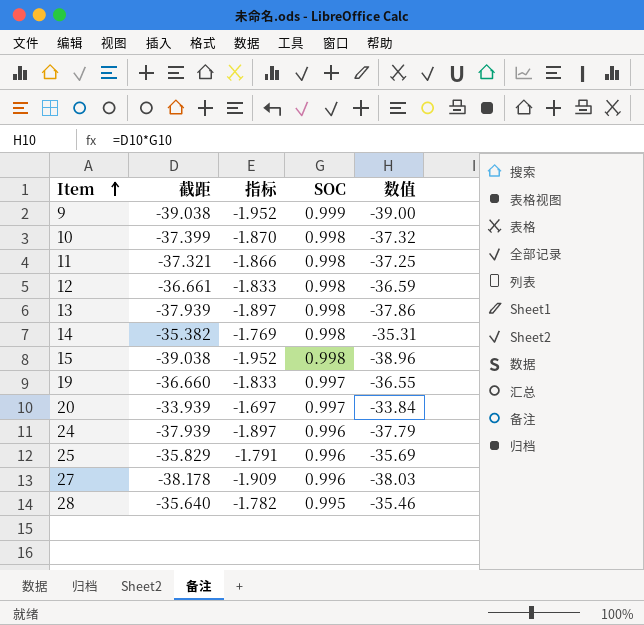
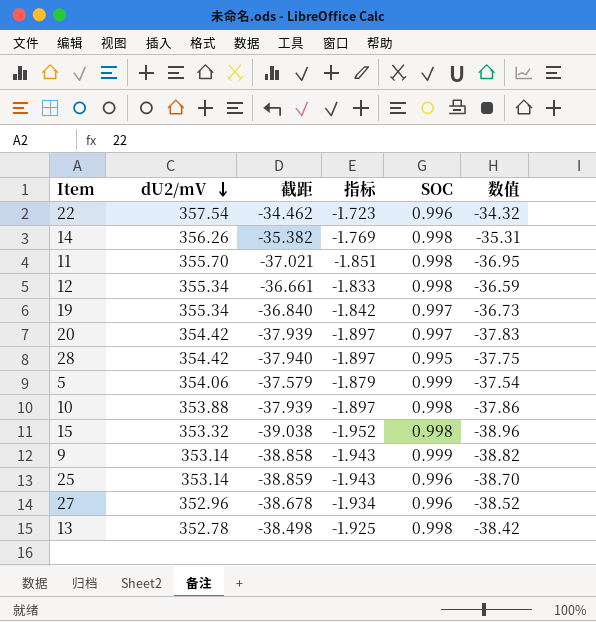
row order: Item ascending -> dU2/mV descending
column dU2/mV | position: none -> 2
row 24: -37.939 | -1.897 | 0.996 | -37.79 -> none
row 22: none -> 357.54 | -34.462 | -1.723 | 0.996 | -34.32
11 | 截距: -37.321 -> -37.021
11 | 指标: -1.866 -> -1.851
11 | 数值: -37.25 -> -36.95
19 | 截距: -36.660 -> -36.840
19 | 指标: -1.833 -> -1.842
19 | 数值: -36.55 -> -36.73
20 | 截距: -33.939 -> -37.939
20 | 指标: -1.697 -> -1.897
20 | 数值: -33.84 -> -37.83
28 | 截距: -35.640 -> -37.940
28 | 指标: -1.782 -> -1.897
28 | 数值: -35.46 -> -37.75
row 5: none -> 354.06 | -37.579 | -1.879 | 0.999 | -37.54
10 | 截距: -37.399 -> -37.939
10 | 指标: -1.870 -> -1.897
10 | 数值: -37.32 -> -37.86
9 | 截距: -39.038 -> -38.858
9 | 指标: -1.952 -> -1.943
9 | 数值: -39.00 -> -38.82
25 | 截距: -35.829 -> -38.859
25 | 指标: -1.791 -> -1.943
25 | 数值: -35.69 -> -38.70
27 | 截距: -38.178 -> -38.678
27 | 指标: -1.909 -> -1.934
27 | 数值: -38.03 -> -38.52
13 | 截距: -37.939 -> -38.498
13 | 指标: -1.897 -> -1.925
13 | 数值: -37.86 -> -38.42

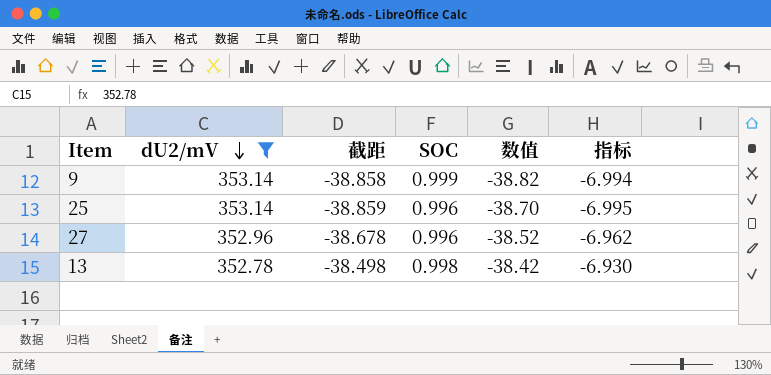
filter: none -> dU2/mV <= 353.14
column 指标 | formula: [截距] * 0.05 -> [截距] * 0.18
column 指标 | position: 4 -> 6

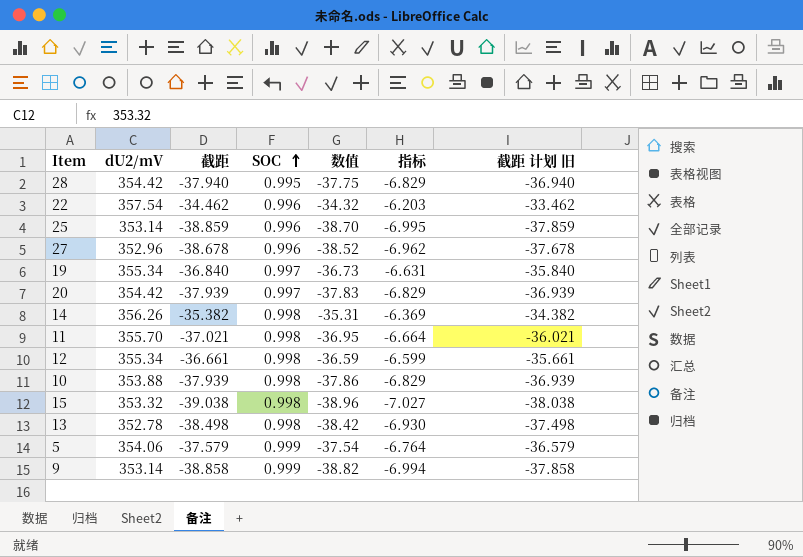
filter: dU2/mV <= 353.14 -> none
row order: dU2/mV descending -> SOC ascending
column 截距 计划 旧 | formula: none -> [截距] + 1

